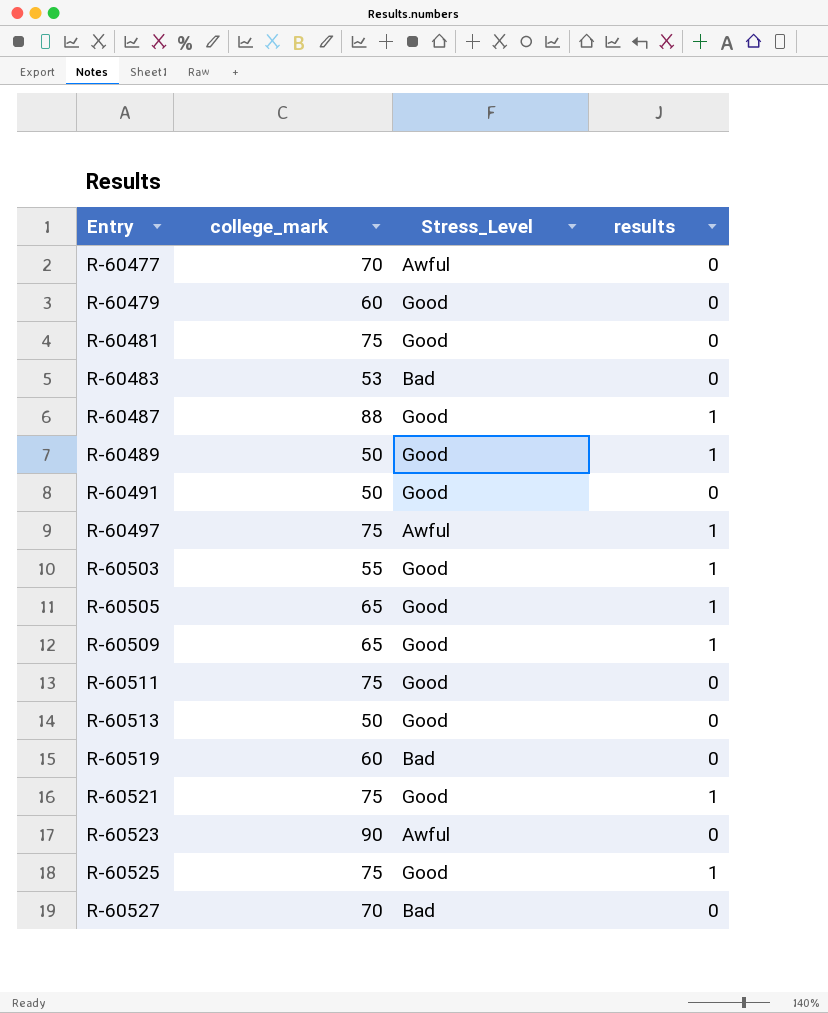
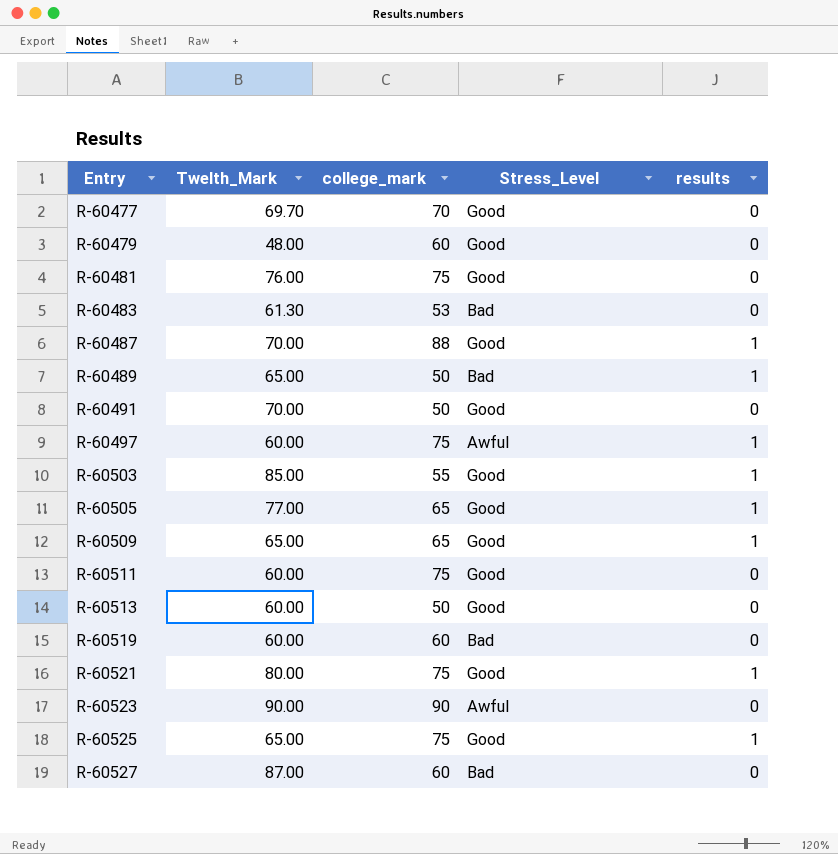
column Twelth_Mark | position: none -> 2
R-60477 | Stress_Level: Awful -> Good
R-60489 | Stress_Level: Good -> Bad
R-60527 | college_mark: 70 -> 60

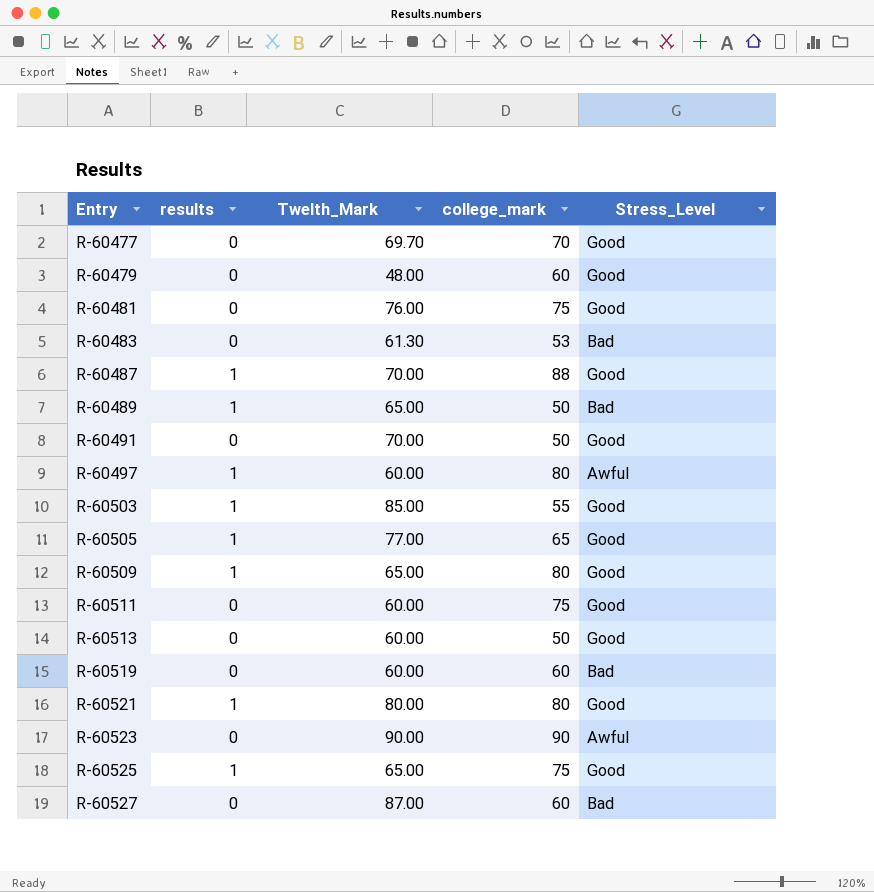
column results | position: 5 -> 2
R-60497 | college_mark: 75 -> 80
R-60509 | college_mark: 65 -> 80
R-60521 | college_mark: 75 -> 80

